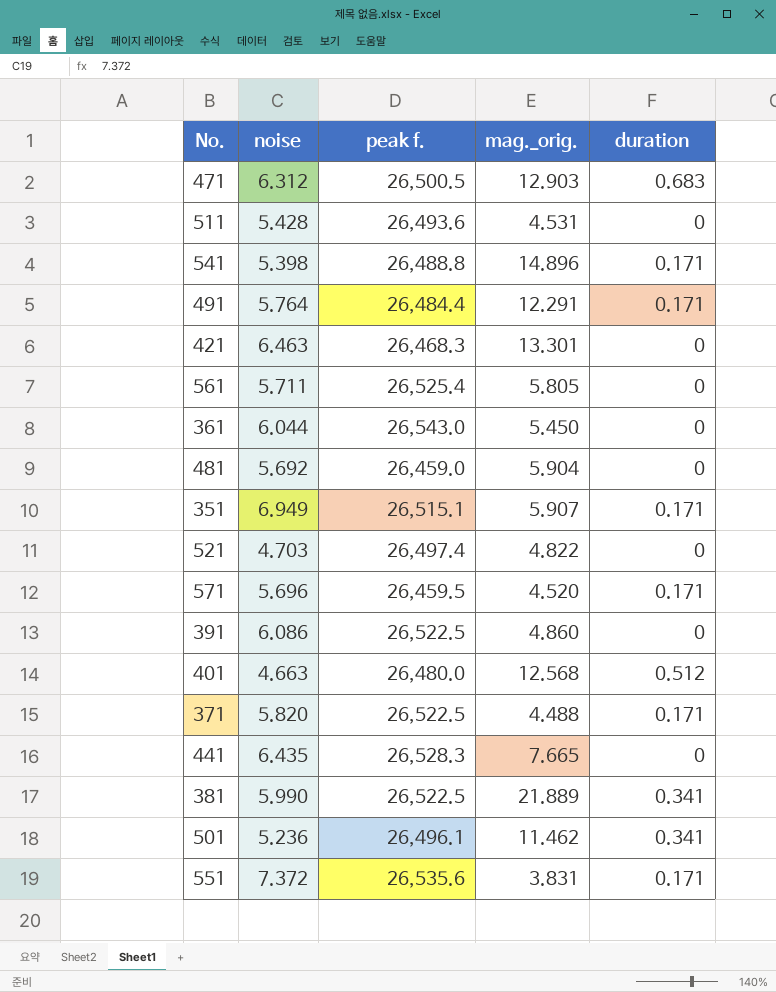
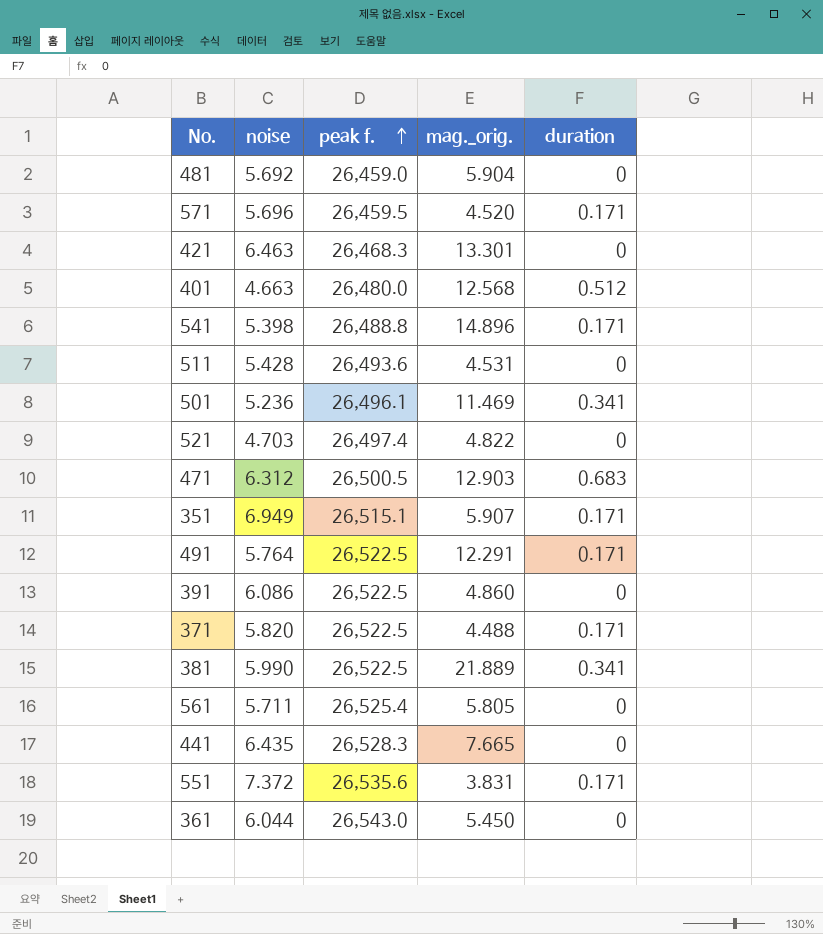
row order: none -> peak f. ascending
501 | mag._orig.: 11.462 -> 11.469
491 | peak f.: 26,484.4 -> 26,522.5

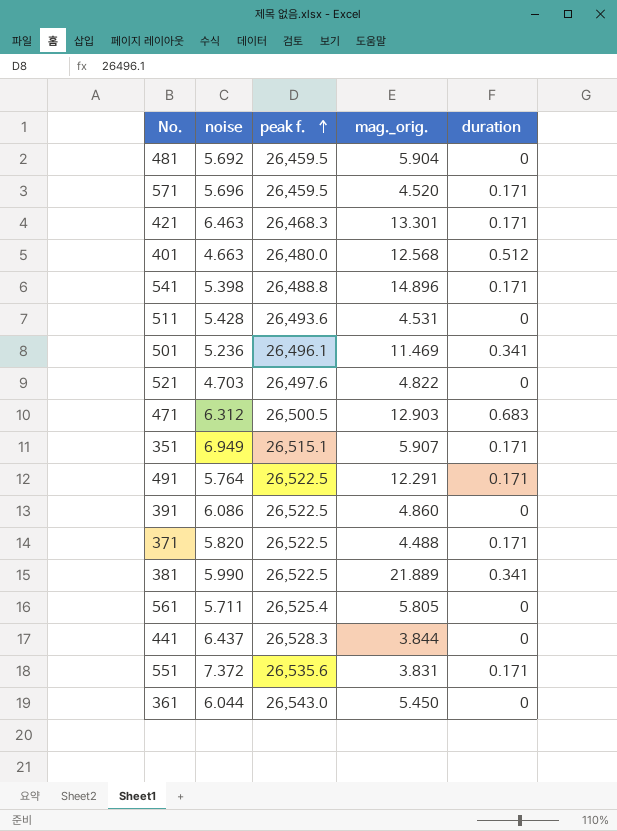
481 | peak f.: 26,459.0 -> 26,459.5
421 | duration: 0 -> 0.171
521 | peak f.: 26,497.4 -> 26,497.6
441 | noise: 6.435 -> 6.437
441 | mag._orig.: 7.665 -> 3.844

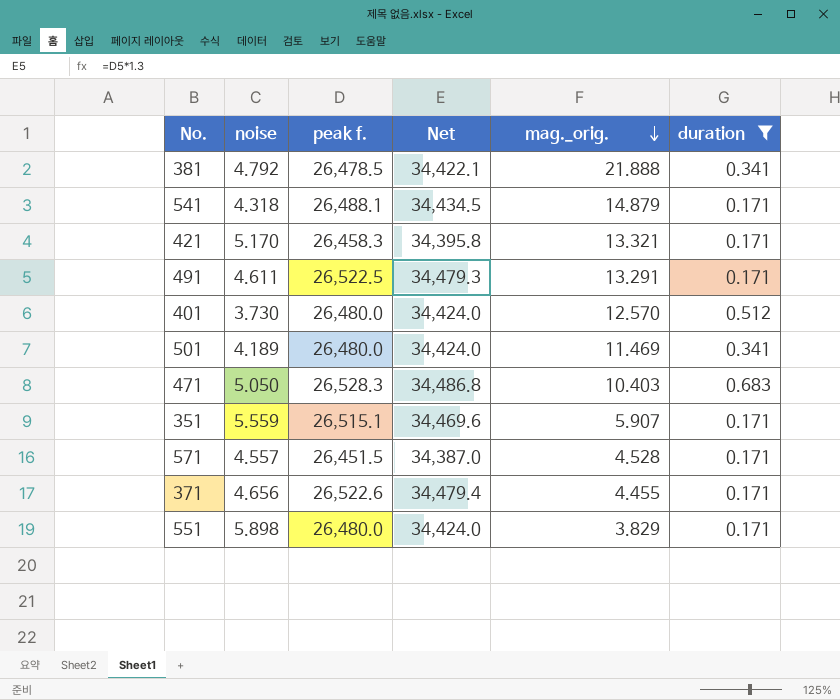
filter: none -> duration != 0
row order: peak f. ascending -> mag._orig. descending
column Net | formula: none -> [peak f.] * 1.3
381 | noise: 5.990 -> 4.792
381 | peak f.: 26,522.5 -> 26,478.5
381 | mag._orig.: 21.889 -> 21.888
541 | noise: 5.398 -> 4.318
541 | peak f.: 26,488.8 -> 26,488.1
541 | mag._orig.: 14.896 -> 14.879
421 | noise: 6.463 -> 5.170
421 | peak f.: 26,468.3 -> 26,458.3
421 | mag._orig.: 13.301 -> 13.321
491 | noise: 5.764 -> 4.611
491 | mag._orig.: 12.291 -> 13.291
401 | noise: 4.663 -> 3.730
401 | mag._orig.: 12.568 -> 12.570
501 | noise: 5.236 -> 4.189
501 | peak f.: 26,496.1 -> 26,480.0
471 | noise: 6.312 -> 5.050
471 | peak f.: 26,500.5 -> 26,528.3
471 | mag._orig.: 12.903 -> 10.403
351 | noise: 6.949 -> 5.559
571 | noise: 5.696 -> 4.557
571 | peak f.: 26,459.5 -> 26,451.5
571 | mag._orig.: 4.520 -> 4.528
371 | noise: 5.820 -> 4.656
371 | peak f.: 26,522.5 -> 26,522.6
371 | mag._orig.: 4.488 -> 4.455
551 | noise: 7.372 -> 5.898
551 | peak f.: 26,535.6 -> 26,480.0
551 | mag._orig.: 3.831 -> 3.829

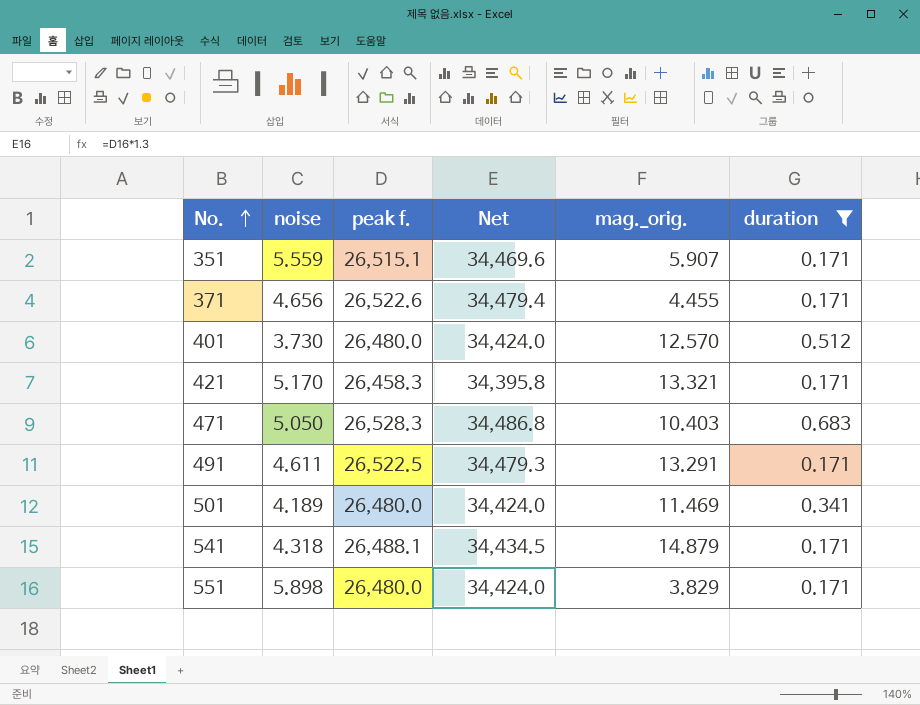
row order: mag._orig. descending -> No. ascending
row 381: 4.792 | 26,478.5 | 34,422.1 | 21.888 | 0.341 -> none
row 571: 4.557 | 26,451.5 | 34,387.0 | 4.528 | 0.171 -> none

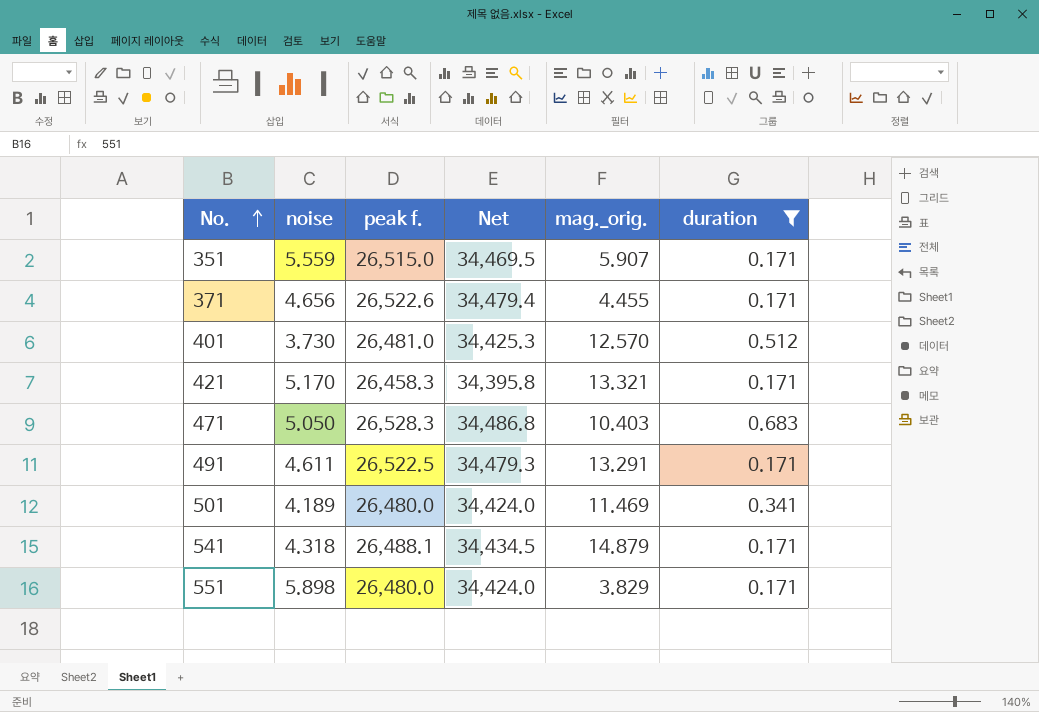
351 | peak f.: 26,515.1 -> 26,515.0
351 | Net: 34,469.6 -> 34,469.5
401 | peak f.: 26,480.0 -> 26,481.0
401 | Net: 34,424.0 -> 34,425.3

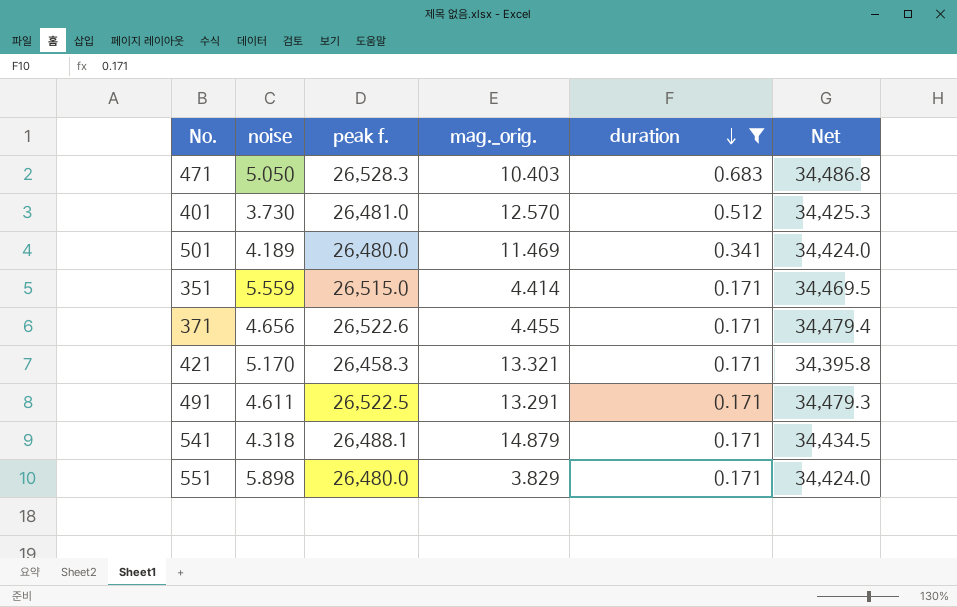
row order: No. ascending -> duration descending
column Net | position: 4 -> 6
351 | mag._orig.: 5.907 -> 4.414

